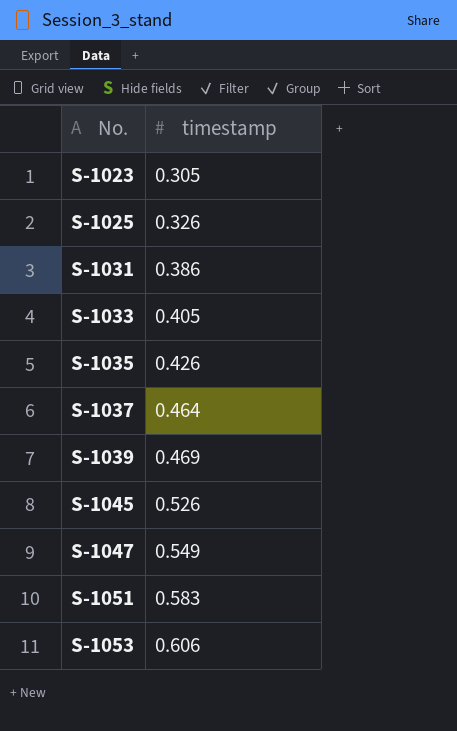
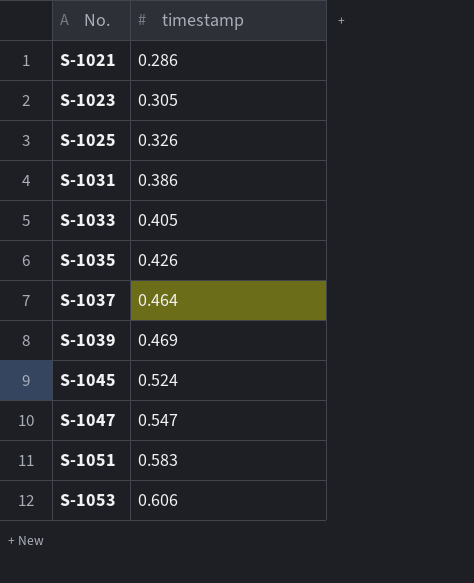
row S-1021: none -> 0.286
S-1045 | timestamp: 0.526 -> 0.524
S-1047 | timestamp: 0.549 -> 0.547

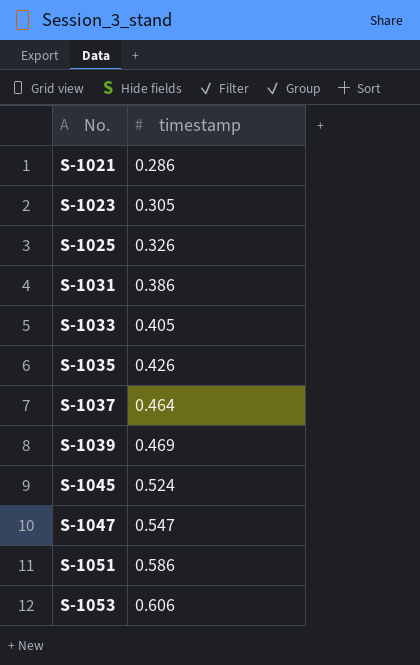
S-1051 | timestamp: 0.583 -> 0.586

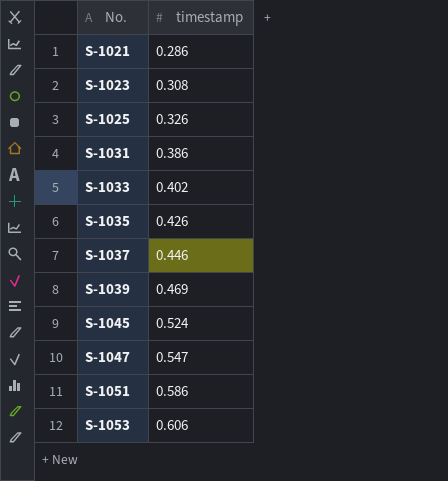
S-1023 | timestamp: 0.305 -> 0.308
S-1033 | timestamp: 0.405 -> 0.402
S-1037 | timestamp: 0.464 -> 0.446

